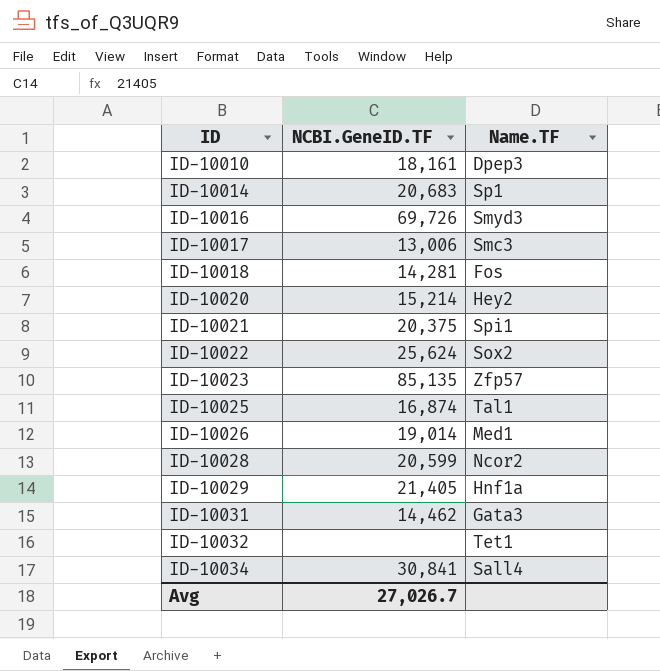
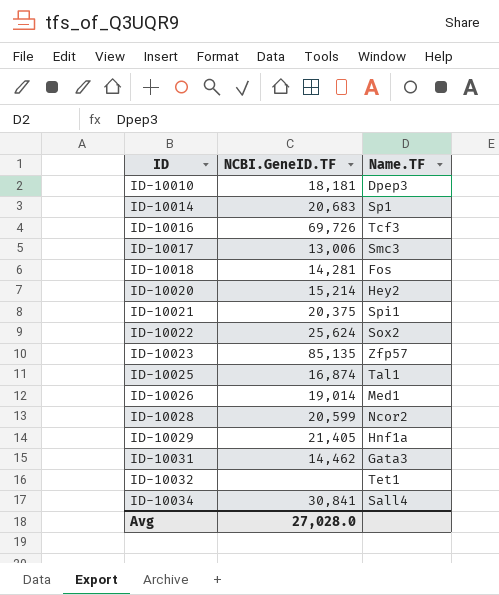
ID-10010 | NCBI.GeneID.TF: 18,161 -> 18,181
ID-10016 | Name.TF: Smyd3 -> Tcf3
Avg | NCBI.GeneID.TF: 27,026.7 -> 27,028.0

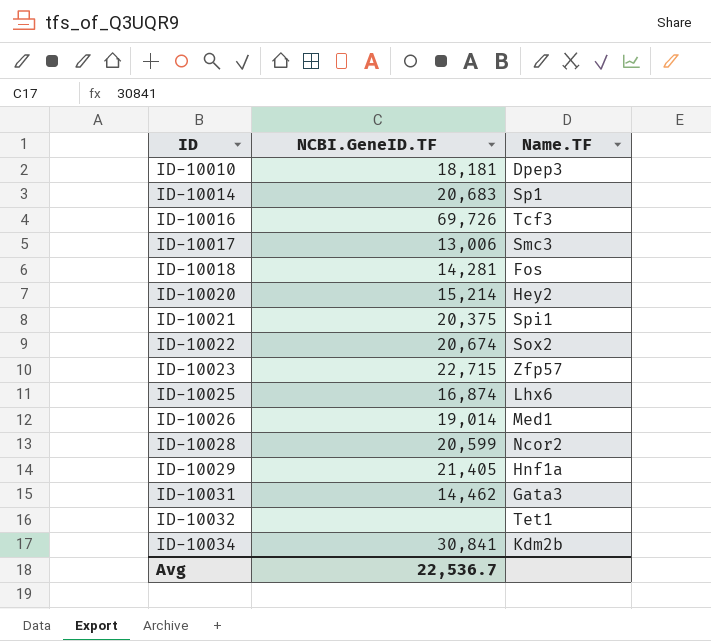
ID-10022 | NCBI.GeneID.TF: 25,624 -> 20,674
ID-10023 | NCBI.GeneID.TF: 85,135 -> 22,715
ID-10025 | Name.TF: Tal1 -> Lhx6
ID-10034 | Name.TF: Sall4 -> Kdm2b
Avg | NCBI.GeneID.TF: 27,028.0 -> 22,536.7

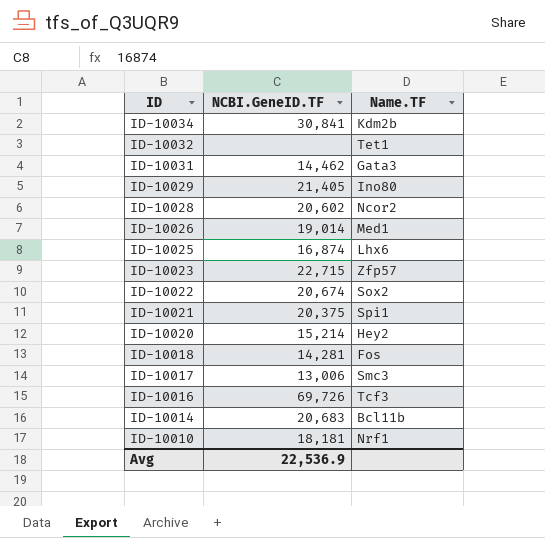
row order: ID ascending -> ID descending
ID-10029 | Name.TF: Hnf1a -> Ino80
ID-10028 | NCBI.GeneID.TF: 20,599 -> 20,602
ID-10014 | Name.TF: Sp1 -> Bcl11b
ID-10010 | Name.TF: Dpep3 -> Nrf1
Avg | NCBI.GeneID.TF: 22,536.7 -> 22,536.9

